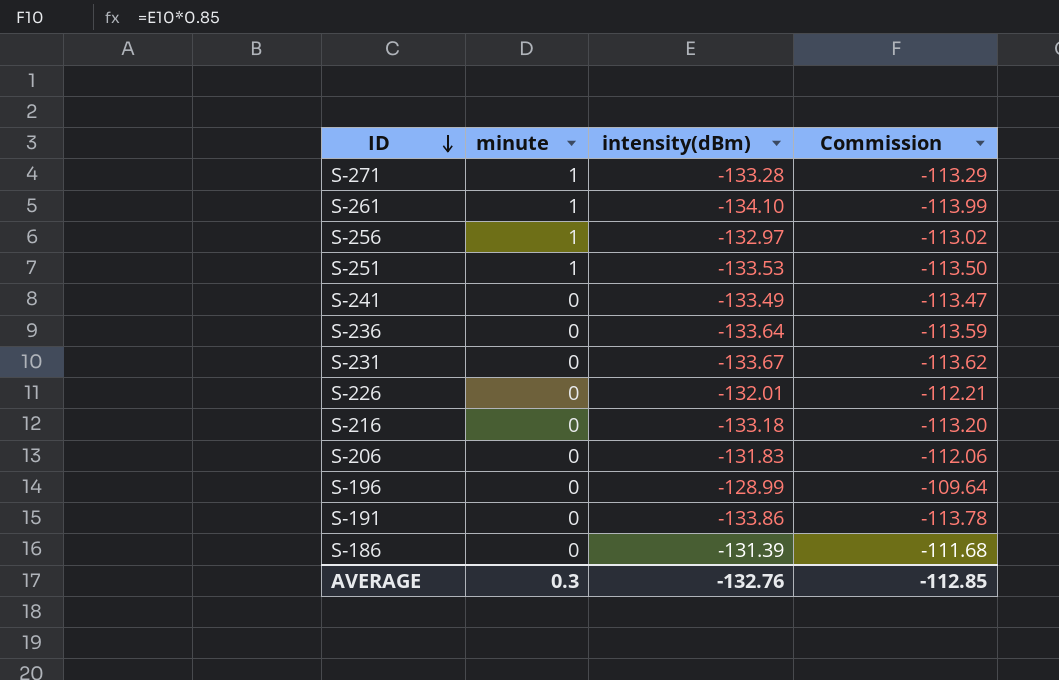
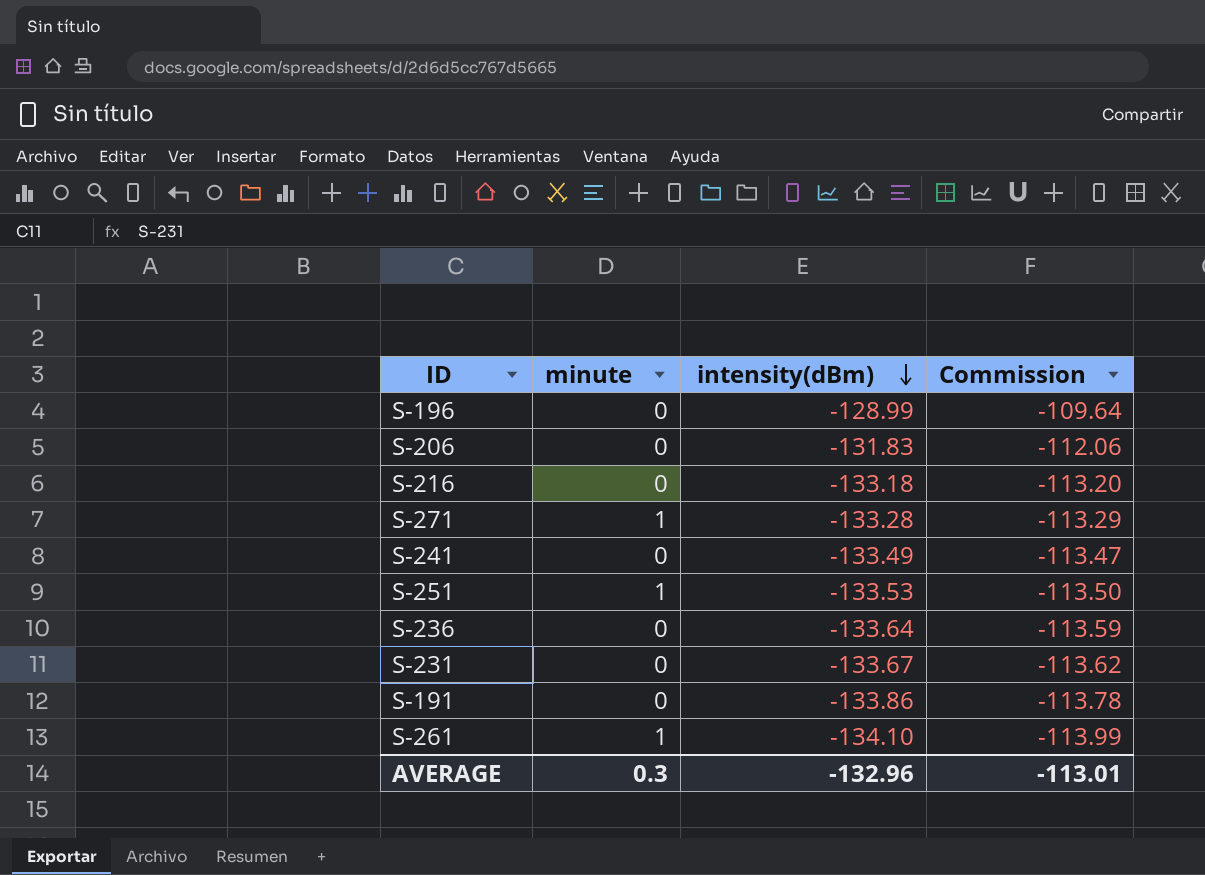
row order: ID descending -> intensity(dBm) descending
row S-256: 1 | -132.97 | -113.02 -> none
row S-226: 0 | -132.01 | -112.21 -> none
row S-186: 0 | -131.39 | -111.68 -> none
AVERAGE | intensity(dBm): -132.76 -> -132.96
AVERAGE | Commission: -112.85 -> -113.01

